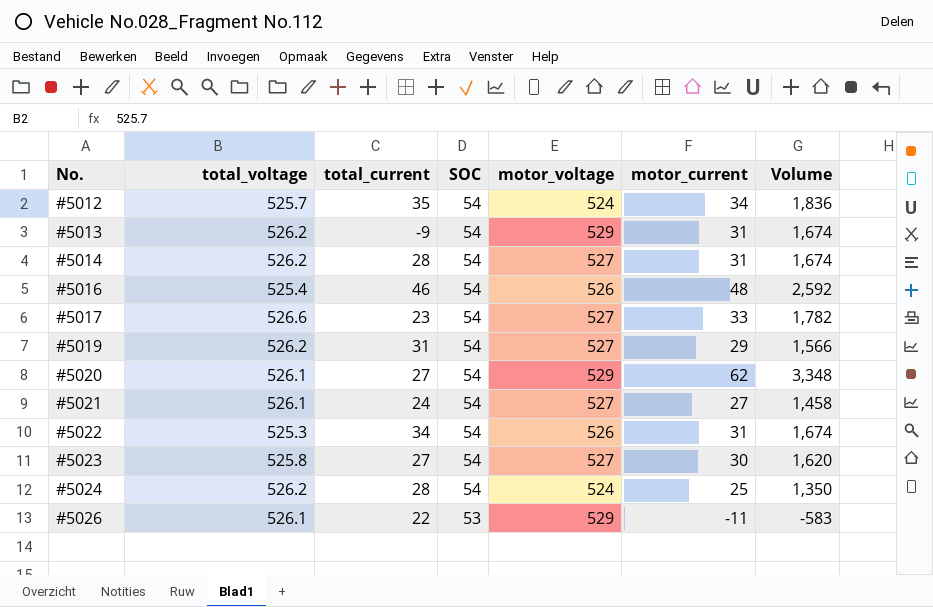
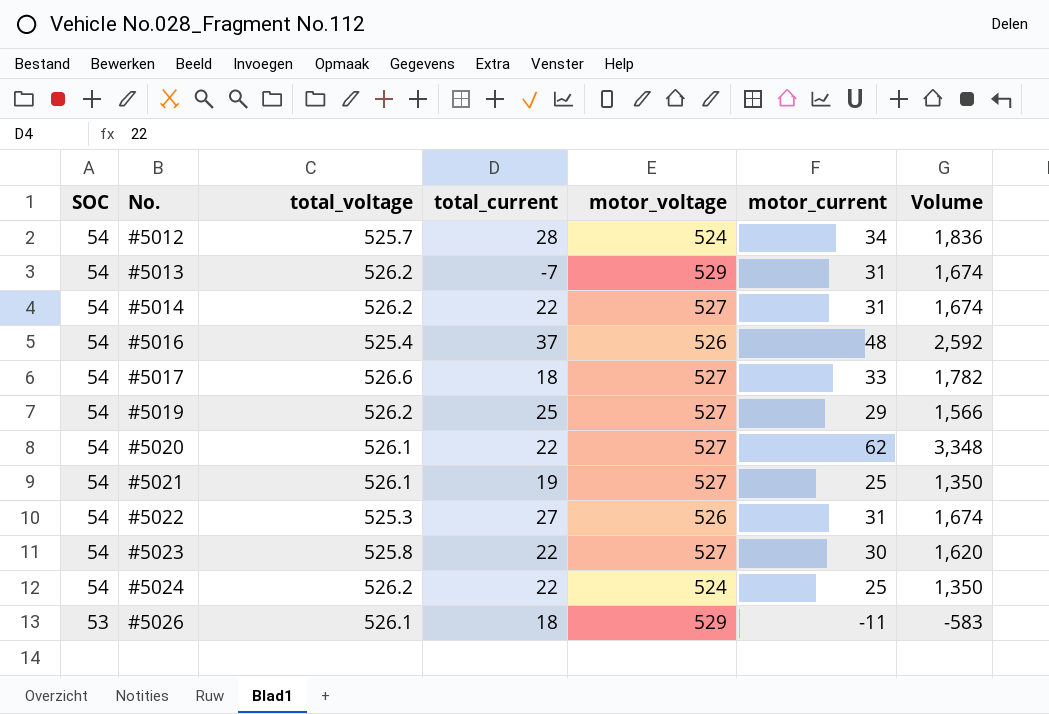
column SOC | position: 4 -> 1
#5012 | total_current: 35 -> 28
#5013 | total_current: -9 -> -7
#5014 | total_current: 28 -> 22
#5016 | total_current: 46 -> 37
#5017 | total_current: 23 -> 18
#5019 | total_current: 31 -> 25
#5020 | total_current: 27 -> 22
#5020 | motor_voltage: 529 -> 527
#5021 | total_current: 24 -> 19
#5021 | motor_current: 27 -> 25
#5021 | Volume: 1,458 -> 1,350
#5022 | total_current: 34 -> 27
#5023 | total_current: 27 -> 22
#5024 | total_current: 28 -> 22
#5026 | total_current: 22 -> 18

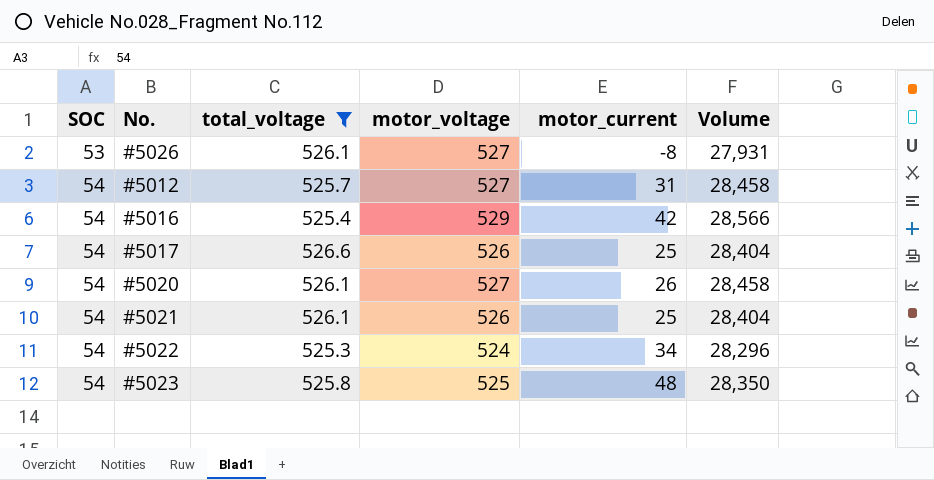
filter: none -> total_voltage != 526.2
row order: SOC descending -> SOC ascending
column total_current | position: 4 -> none
column Volume | formula: [SOC] * [motor_current] -> [SOC] * [motor_voltage]
#5026 | motor_voltage: 529 -> 527
#5026 | motor_current: -11 -> -8
#5012 | motor_voltage: 524 -> 527
#5012 | motor_current: 34 -> 31
#5016 | motor_voltage: 526 -> 529
#5016 | motor_current: 48 -> 42
#5017 | motor_voltage: 527 -> 526
#5017 | motor_current: 33 -> 25
#5020 | motor_current: 62 -> 26
#5021 | motor_voltage: 527 -> 526
#5022 | motor_voltage: 526 -> 524
#5022 | motor_current: 31 -> 34
#5023 | motor_voltage: 527 -> 525
#5023 | motor_current: 30 -> 48

